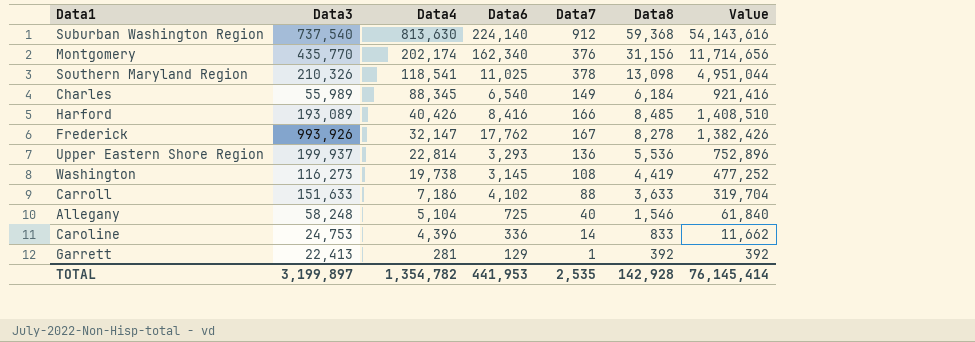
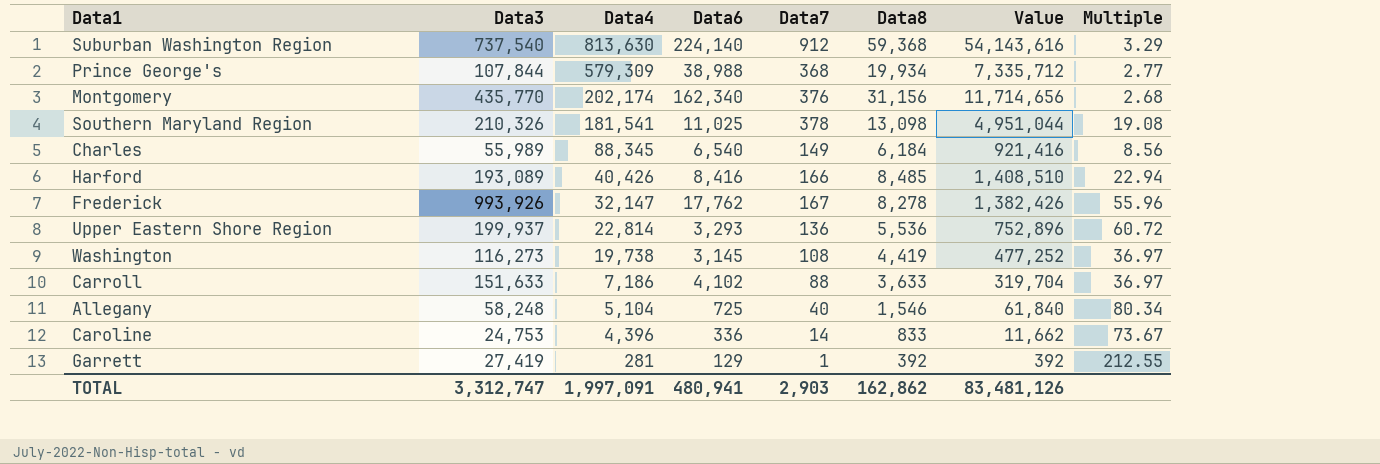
column Multiple | formula: none -> [Data3] / [Data6]
row Prince George's: none -> 107,844 | 579,309 | 38,988 | 368 | 19,934 | 7,335,712 | 2.77
Southern Maryland Region | Data4: 118,541 -> 181,541
Garrett | Data3: 22,413 -> 27,419
TOTAL | Data3: 3,199,897 -> 3,312,747
TOTAL | Data4: 1,354,782 -> 1,997,091
TOTAL | Data6: 441,953 -> 480,941
TOTAL | Data7: 2,535 -> 2,903
TOTAL | Data8: 142,928 -> 162,862
TOTAL | Value: 76,145,414 -> 83,481,126

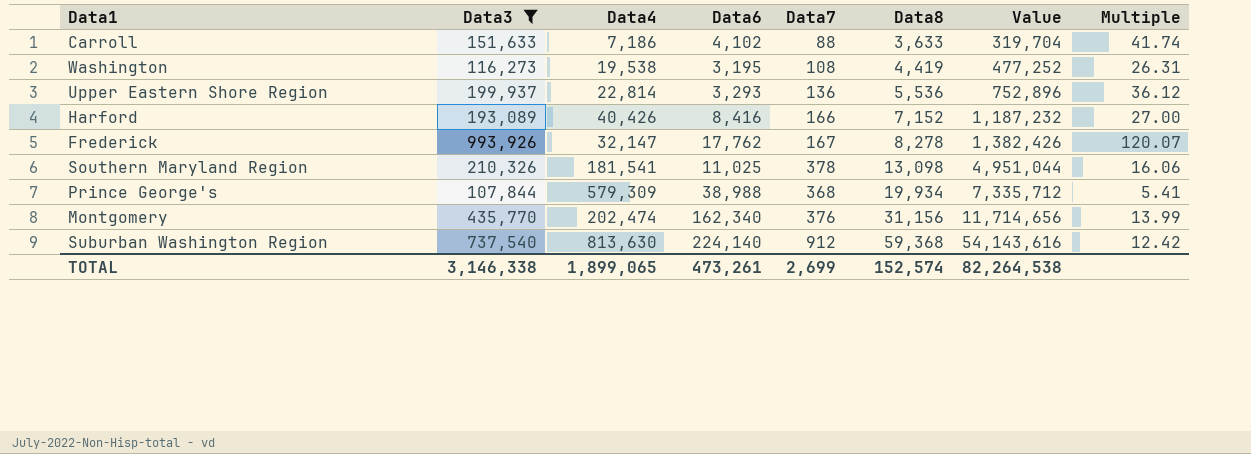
filter: none -> Data3 >= 107,844
row order: Data4 descending -> Data8 ascending
column Multiple | formula: [Data3] / [Data6] -> [Data3] / [Data8]
Washington | Data4: 19,738 -> 19,538
Washington | Data6: 3,145 -> 3,195
Harford | Data8: 8,485 -> 7,152
Harford | Value: 1,408,510 -> 1,187,232
Montgomery | Data4: 202,174 -> 202,474
TOTAL | Data3: 3,312,747 -> 3,146,338
TOTAL | Data4: 1,997,091 -> 1,899,065
TOTAL | Data6: 480,941 -> 473,261
TOTAL | Data7: 2,903 -> 2,699
TOTAL | Data8: 162,862 -> 152,574
TOTAL | Value: 83,481,126 -> 82,264,538

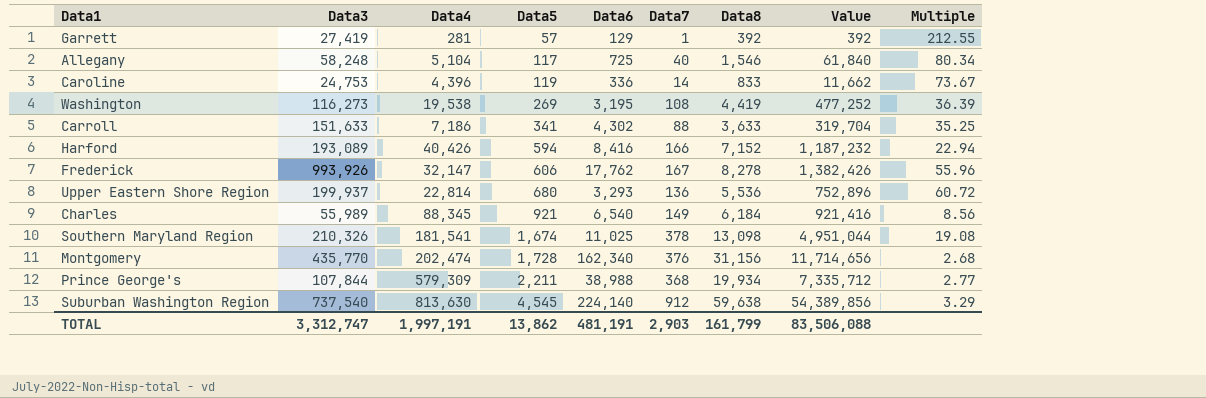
filter: Data3 >= 107,844 -> none
row order: Data8 ascending -> Data5 ascending
column Data5 | position: none -> 4
column Multiple | formula: [Data3] / [Data8] -> [Data3] / [Data6]
Carroll | Data6: 4,102 -> 4,302
Suburban Washington Region | Data8: 59,368 -> 59,638
Suburban Washington Region | Value: 54,143,616 -> 54,389,856
TOTAL | Data3: 3,146,338 -> 3,312,747
TOTAL | Data4: 1,899,065 -> 1,997,191
TOTAL | Data6: 473,261 -> 481,191
TOTAL | Data7: 2,699 -> 2,903
TOTAL | Data8: 152,574 -> 161,799
TOTAL | Value: 82,264,538 -> 83,506,088

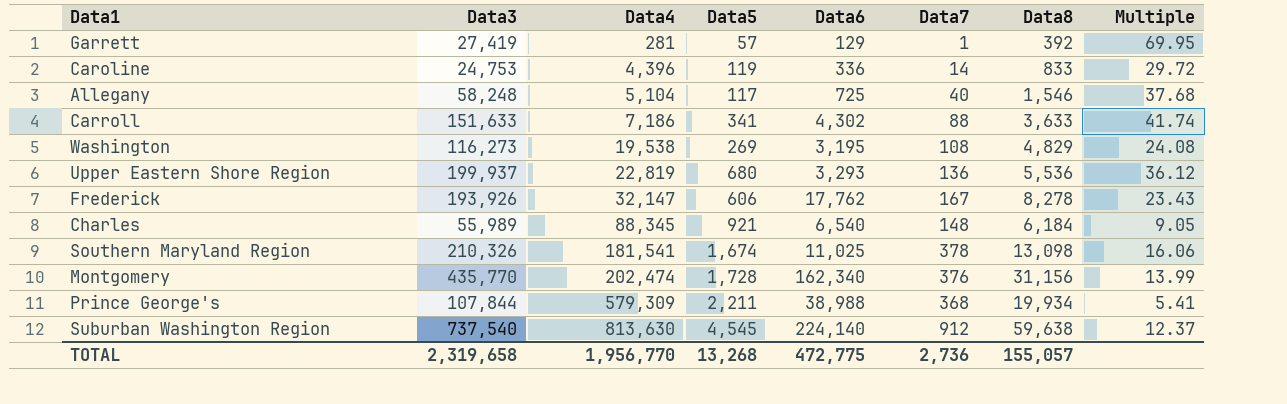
row order: Data5 ascending -> Data4 ascending
column Value | formula: [Data7] * [Data8] -> none
column Multiple | formula: [Data3] / [Data6] -> [Data3] / [Data8]
row Harford: 193,089 | 40,426 | 594 | 8,416 | 166 | 7,152 | 1,187,232 | 22.94 -> none
Washington | Data8: 4,419 -> 4,829
Upper Eastern Shore Region | Data4: 22,814 -> 22,819
Frederick | Data3: 993,926 -> 193,926
Charles | Data7: 149 -> 148
TOTAL | Data3: 3,312,747 -> 2,319,658
TOTAL | Data4: 1,997,191 -> 1,956,770
TOTAL | Data5: 13,862 -> 13,268
TOTAL | Data6: 481,191 -> 472,775
TOTAL | Data7: 2,903 -> 2,736
TOTAL | Data8: 161,799 -> 155,057

